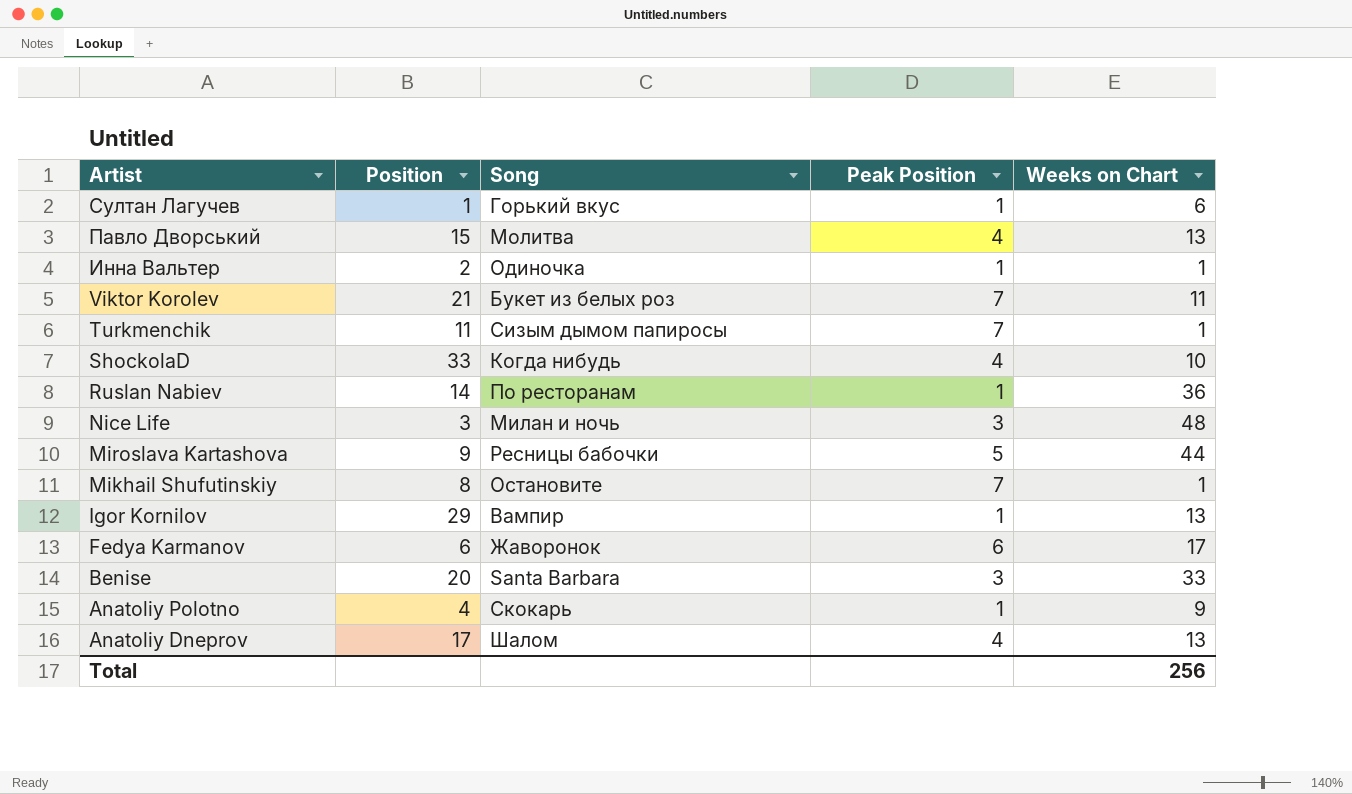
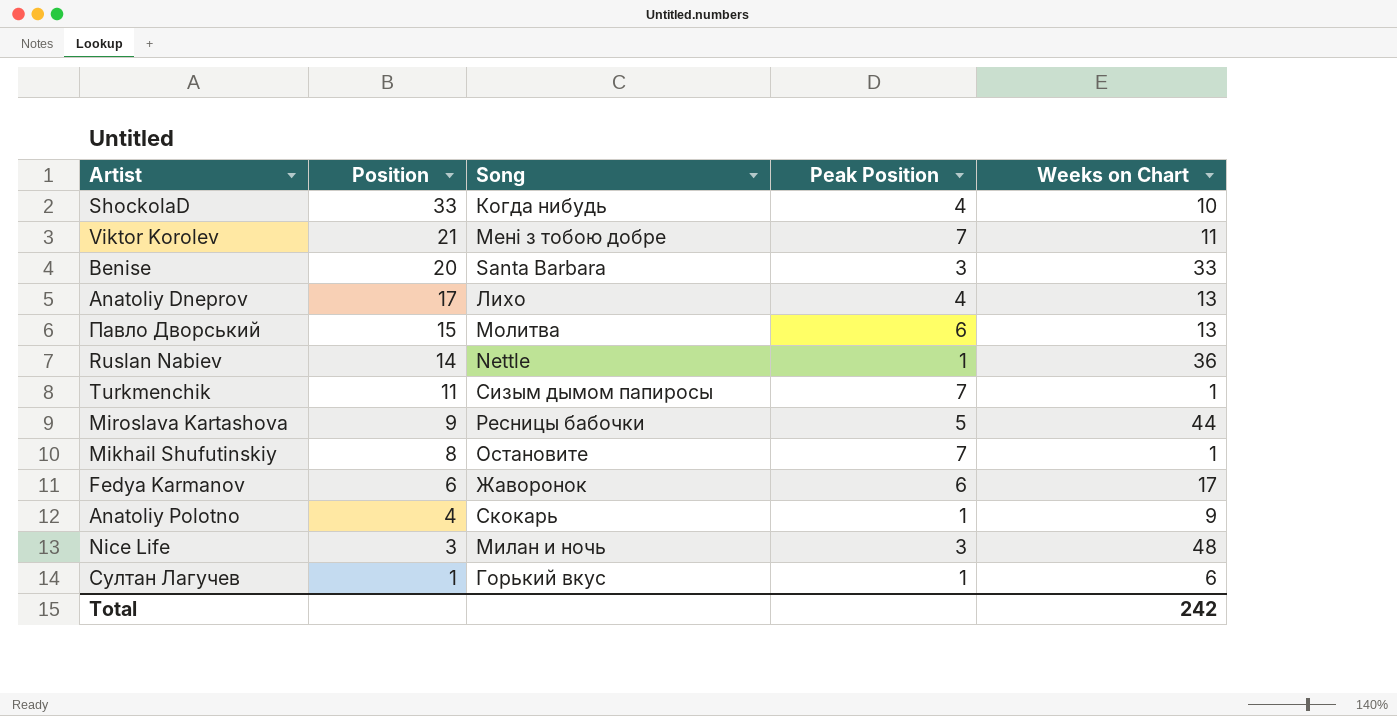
row order: Artist descending -> Position descending
row Инна Вальтер: 2 | Одиночка | 1 | 1 -> none
row Igor Kornilov: 29 | Вампир | 1 | 13 -> none
Viktor Korolev | Song: Букет из белых роз -> Мені з тобою добре
Anatoliy Dneprov | Song: Шалом -> Лихо
Павло Дворський | Peak Position: 4 -> 6
Ruslan Nabiev | Song: По ресторанам -> Nettle
Total | Weeks on Chart: 256 -> 242

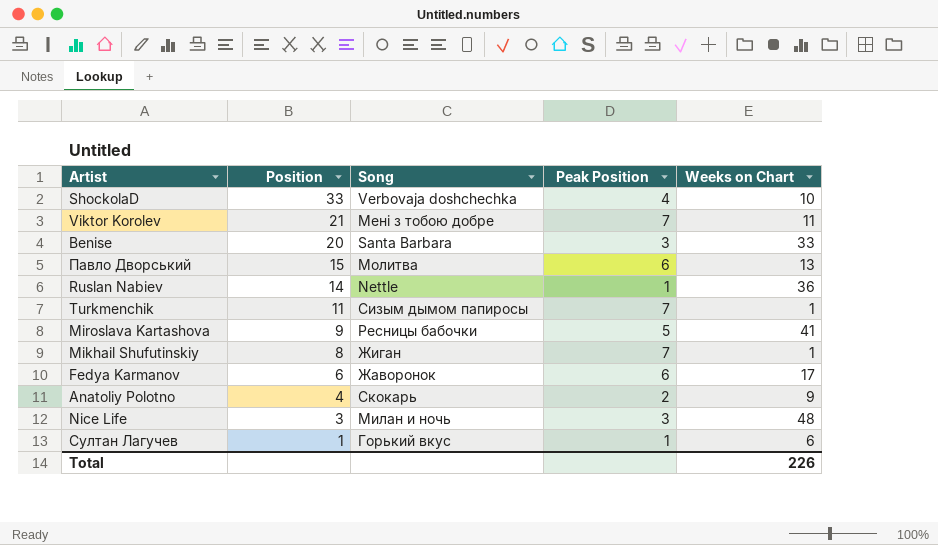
row Anatoliy Dneprov: 17 | Лихо | 4 | 13 -> none
ShockolaD | Song: Когда нибудь -> Verbovaja doshchechka
Miroslava Kartashova | Weeks on Chart: 44 -> 41
Mikhail Shufutinskiy | Song: Остановите -> Жиган
Anatoliy Polotno | Peak Position: 1 -> 2
Total | Weeks on Chart: 242 -> 226

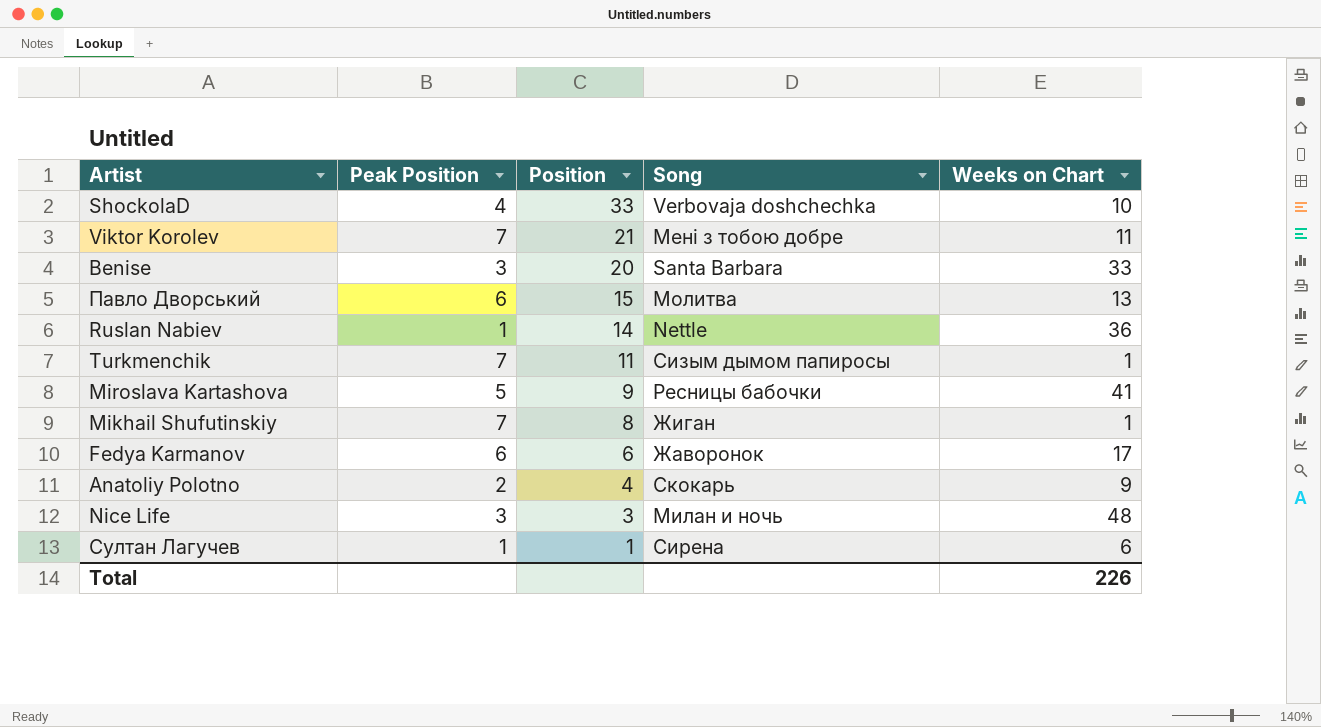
column Peak Position | position: 4 -> 2
Султан Лагучев | Song: Горький вкус -> Сирена

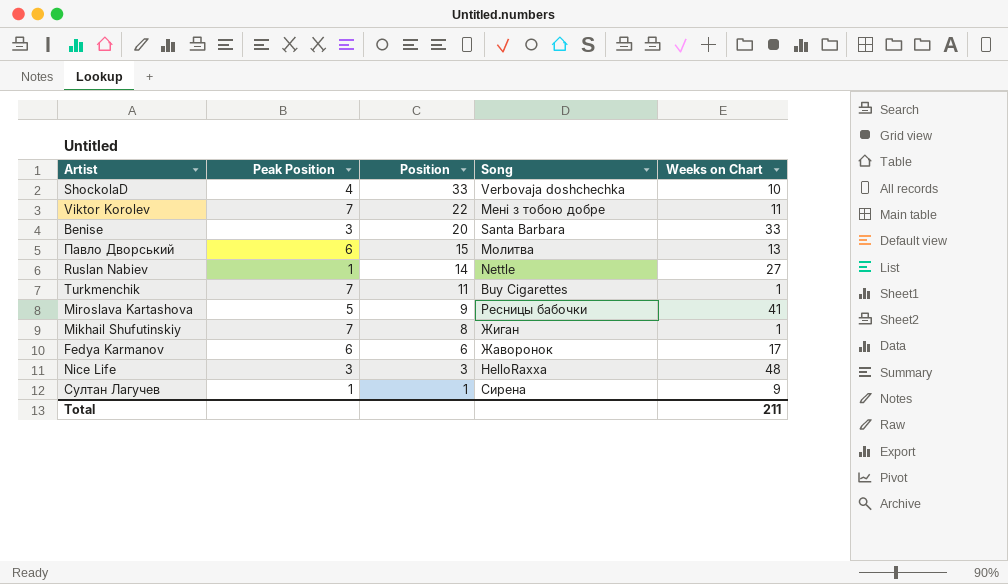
row Anatoliy Polotno: 2 | 4 | Скокарь | 9 -> none
Viktor Korolev | Position: 21 -> 22
Ruslan Nabiev | Weeks on Chart: 36 -> 27
Turkmenchik | Song: Сизым дымом папиросы -> Buy Cigarettes
Nice Life | Song: Милан и ночь -> HelloRaxxa
Султан Лагучев | Weeks on Chart: 6 -> 9
Total | Weeks on Chart: 226 -> 211

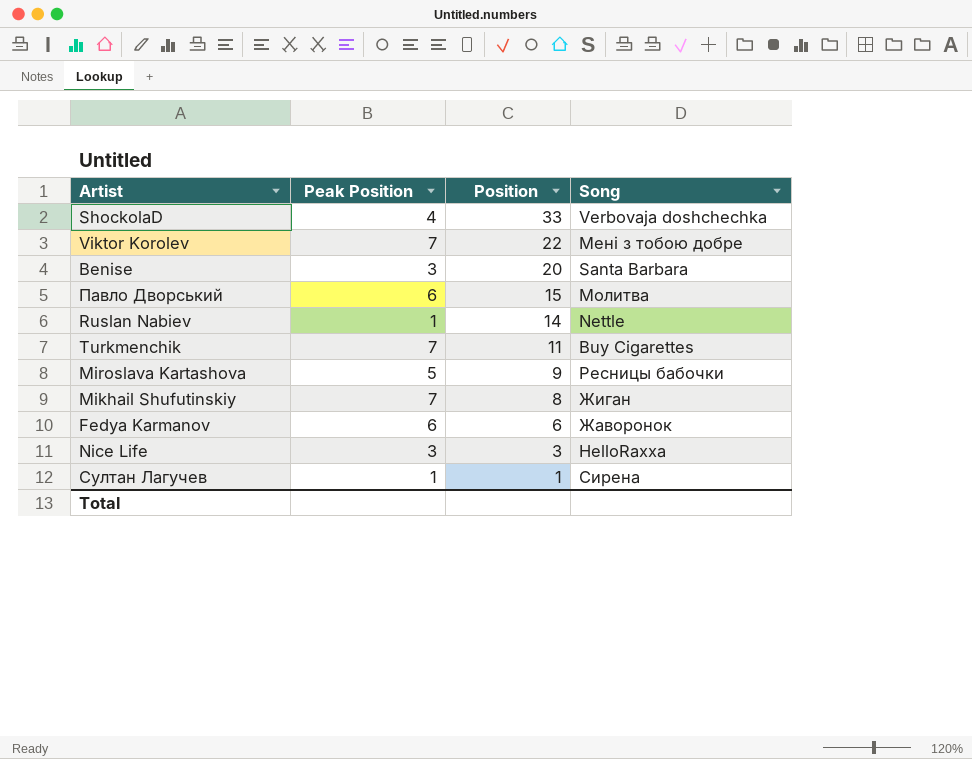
column Weeks on Chart | position: 5 -> none

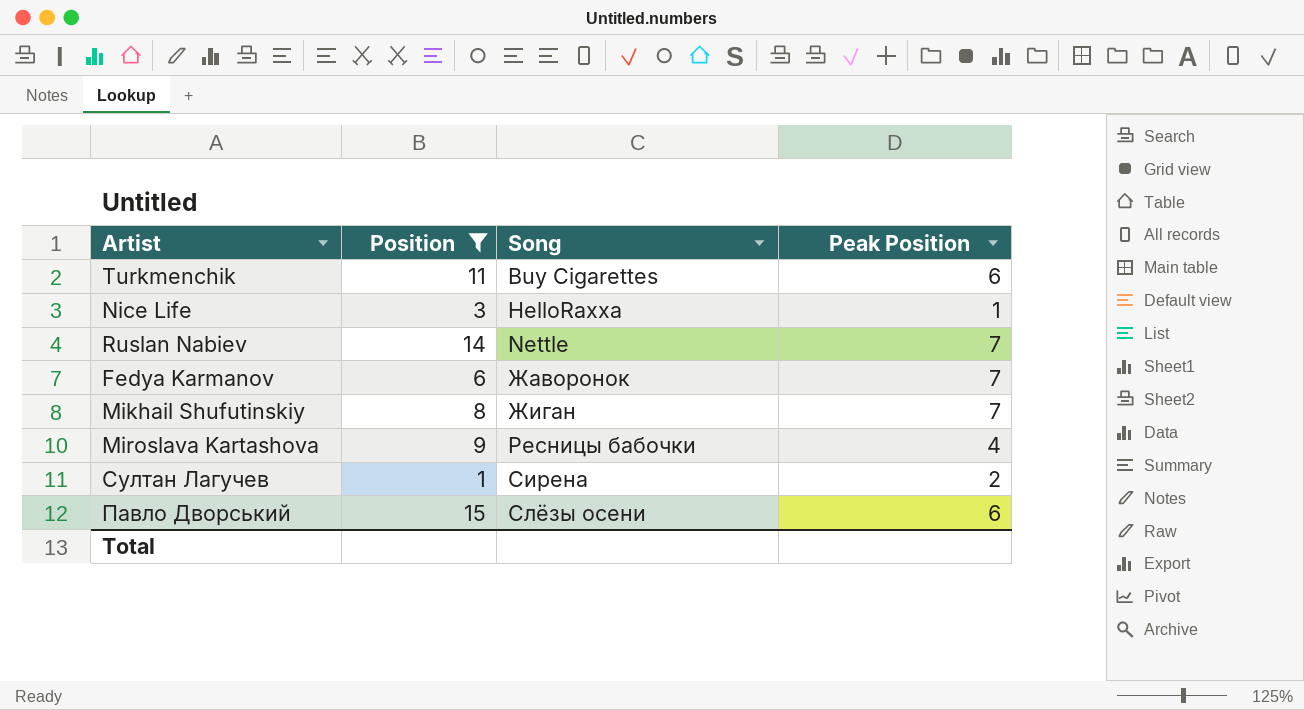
filter: none -> Position <= 15
row order: Position descending -> Song ascending
column Peak Position | position: 2 -> 4
Turkmenchik | Peak Position: 7 -> 6
Nice Life | Peak Position: 3 -> 1
Ruslan Nabiev | Peak Position: 1 -> 7
Fedya Karmanov | Peak Position: 6 -> 7
Miroslava Kartashova | Peak Position: 5 -> 4
Султан Лагучев | Peak Position: 1 -> 2
Павло Дворський | Song: Молитва -> Слёзы осени

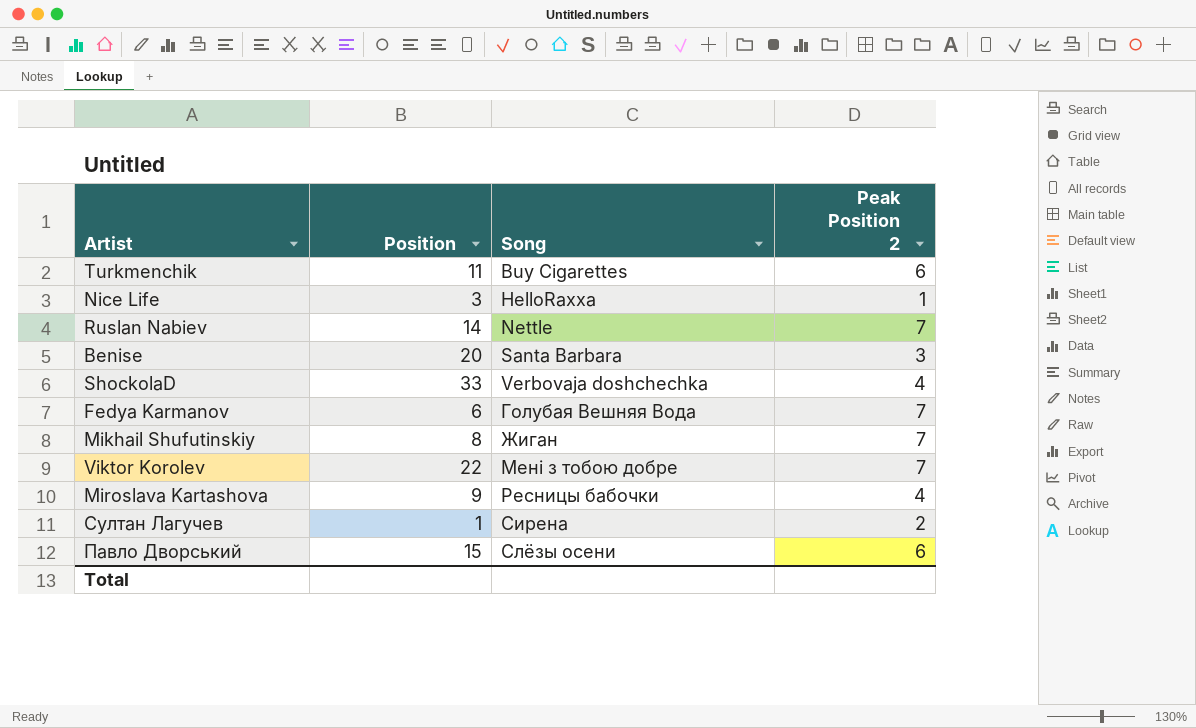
filter: Position <= 15 -> none
column name: Peak Position -> Peak Position 2
Fedya Karmanov | Song: Жаворонок -> Голубая Вешняя Вода

